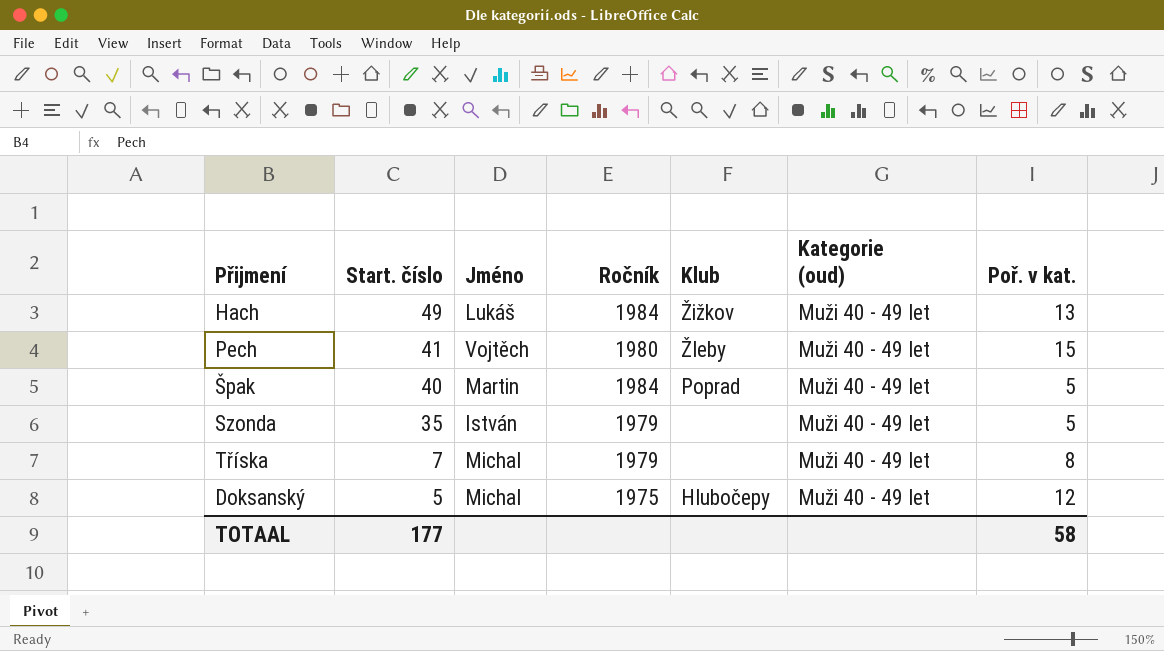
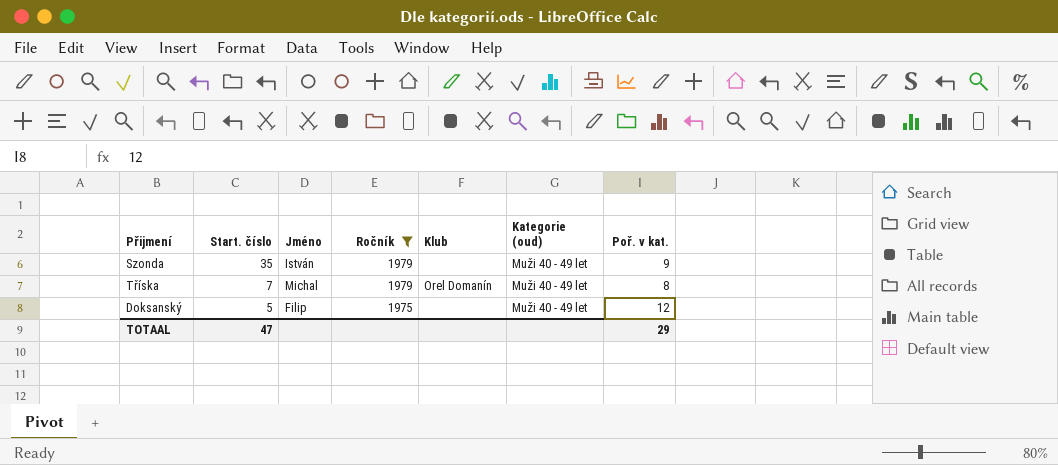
filter: none -> Ročník <= 1979
Szonda | Poř. v kat.: 5 -> 9
Tříska | Klub: none -> Orel Domanín
Doksanský | Jméno: Michal -> Filip
Doksanský | Klub: Hlubočepy -> none
TOTAAL | Start. číslo: 177 -> 47
TOTAAL | Poř. v kat.: 58 -> 29

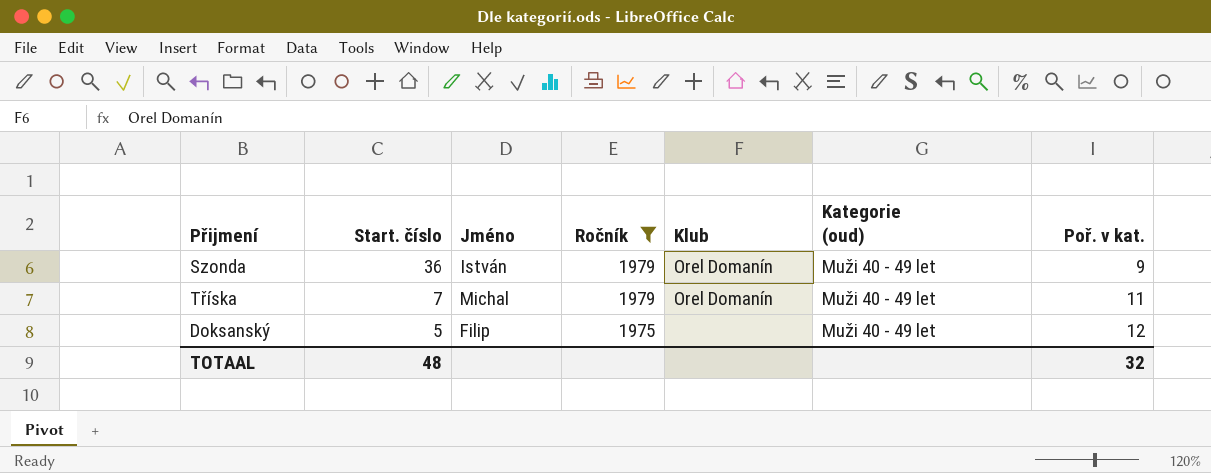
Szonda | Start. číslo: 35 -> 36
Szonda | Klub: none -> Orel Domanín
Tříska | Poř. v kat.: 8 -> 11
TOTAAL | Start. číslo: 47 -> 48
TOTAAL | Poř. v kat.: 29 -> 32

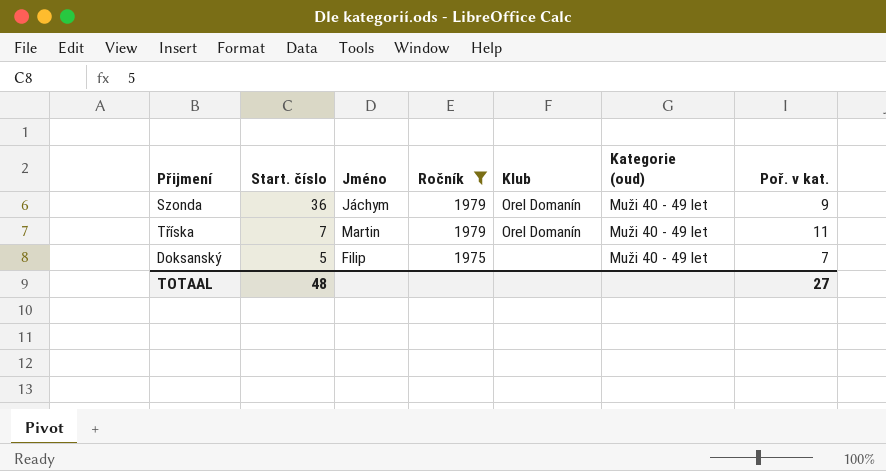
Szonda | Jméno: István -> Jáchym
Tříska | Jméno: Michal -> Martin
Doksanský | Poř. v kat.: 12 -> 7
TOTAAL | Poř. v kat.: 32 -> 27

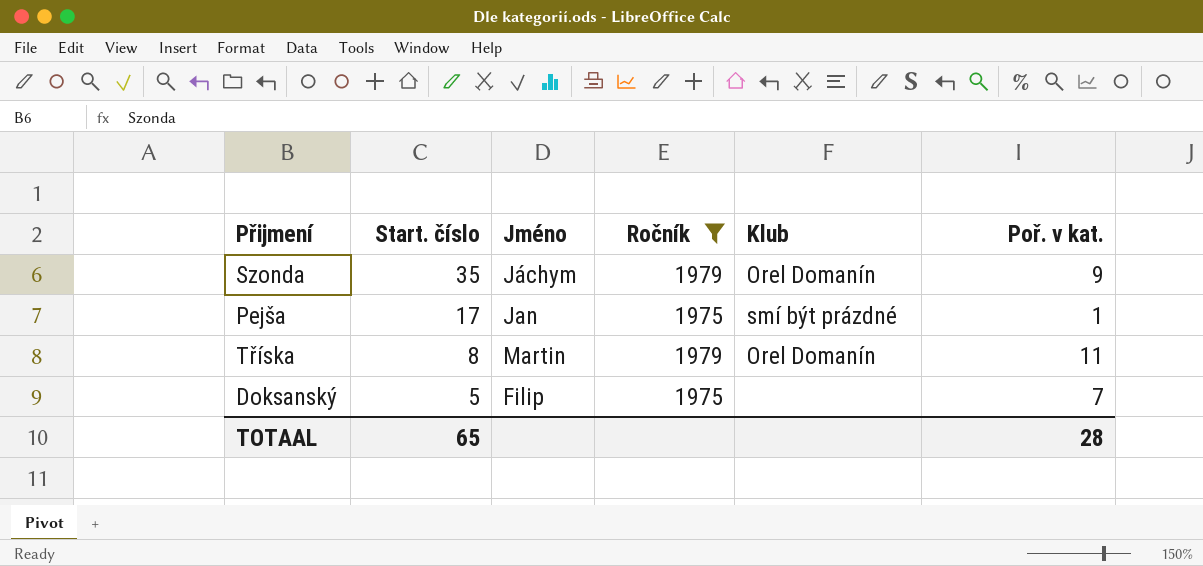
column Kategorie (oud) | position: 6 -> none
Szonda | Start. číslo: 36 -> 35
row Pejša: none -> 17 | Jan | 1975 | smí být prázdné | 1
Tříska | Start. číslo: 7 -> 8
TOTAAL | Start. číslo: 48 -> 65
TOTAAL | Poř. v kat.: 27 -> 28

